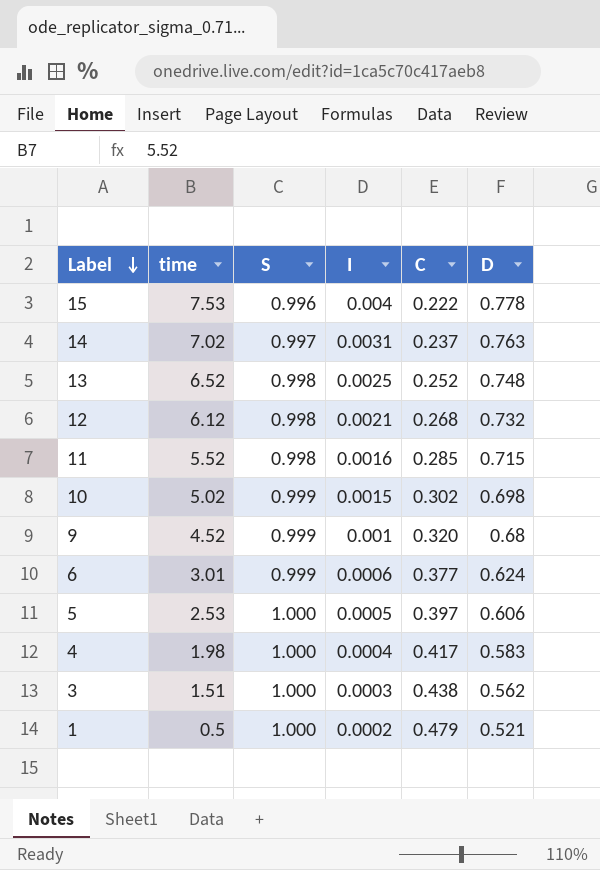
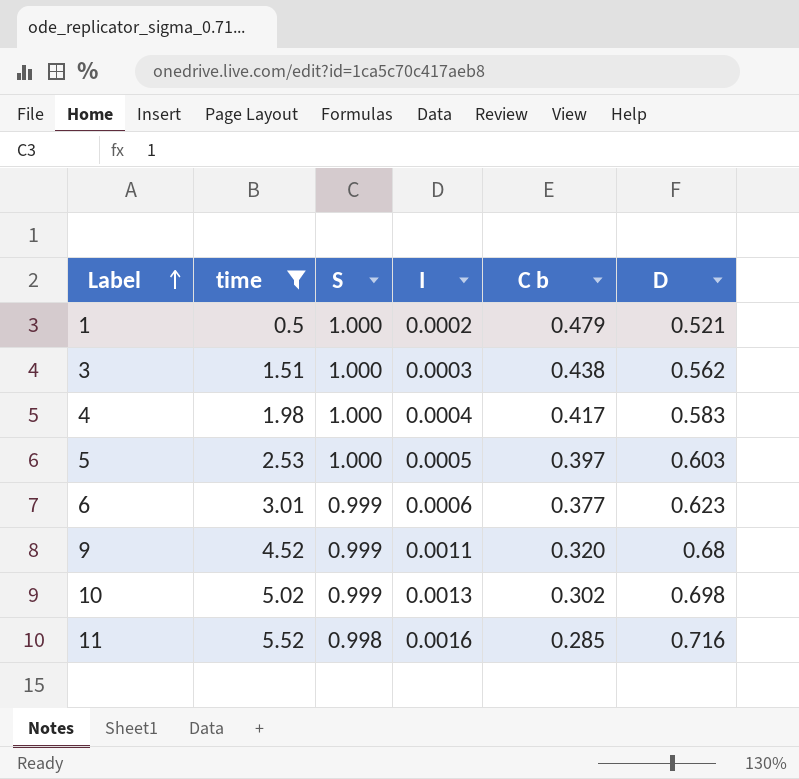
filter: none -> time <= 5.52
row order: Label descending -> Label ascending
column name: C -> C b
5 | D: 0.606 -> 0.603
6 | D: 0.624 -> 0.623
9 | I: 0.001 -> 0.0011
10 | I: 0.0015 -> 0.0013
11 | D: 0.715 -> 0.716

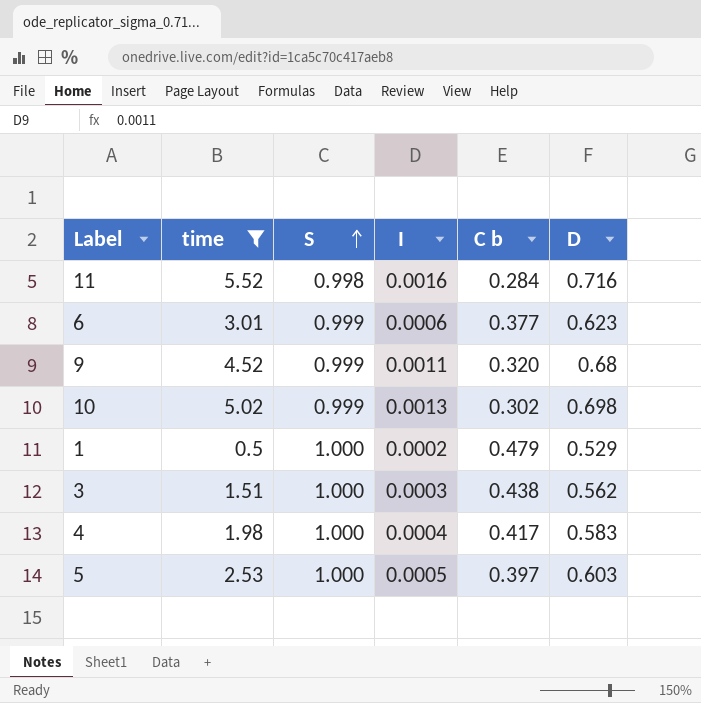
row order: Label ascending -> S ascending
11 | C b: 0.285 -> 0.284
1 | D: 0.521 -> 0.529

